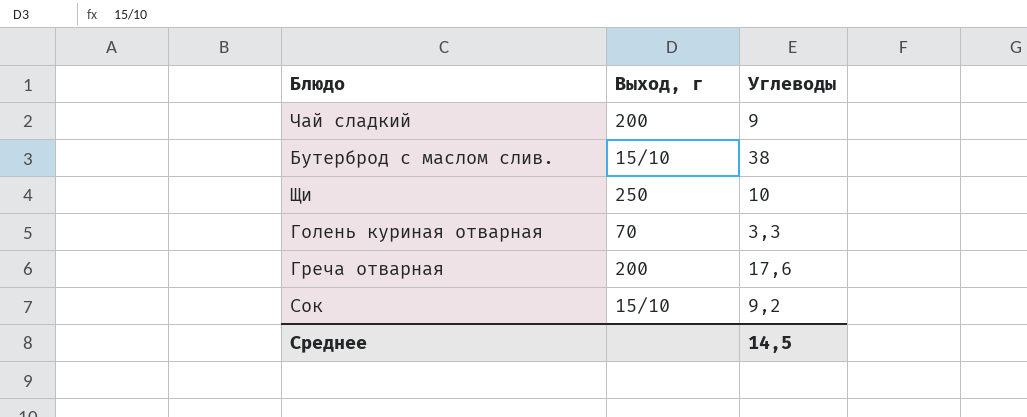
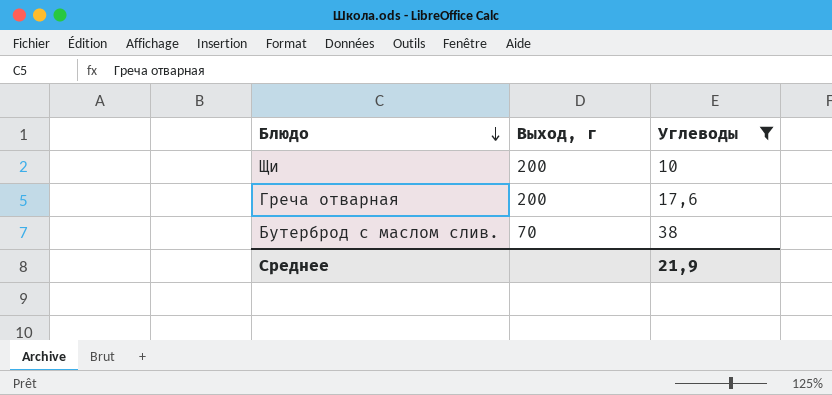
filter: none -> Углеводы >= 10
row order: none -> Блюдо descending
Щи | Выход, г: 250 -> 200
Бутерброд с маслом слив. | Выход, г: 15/10 -> 70
Среднее | Углеводы: 14,5 -> 21,9

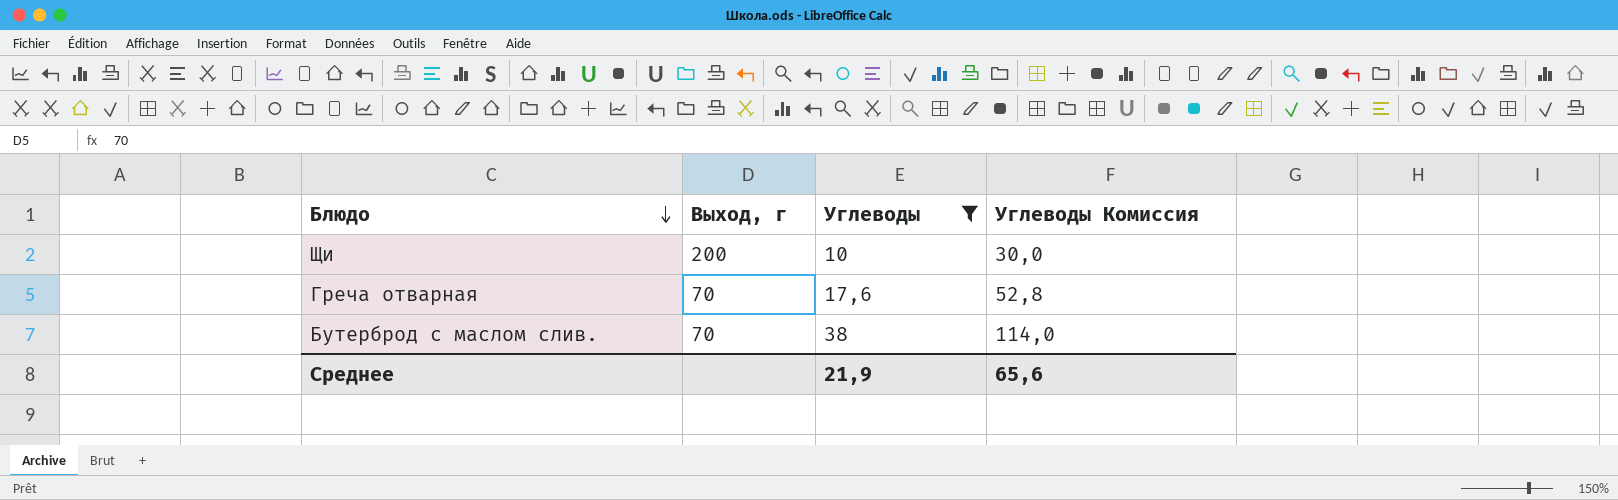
column Углеводы Комиссия | formula: none -> [Углеводы] * 3
Греча отварная | Выход, г: 200 -> 70

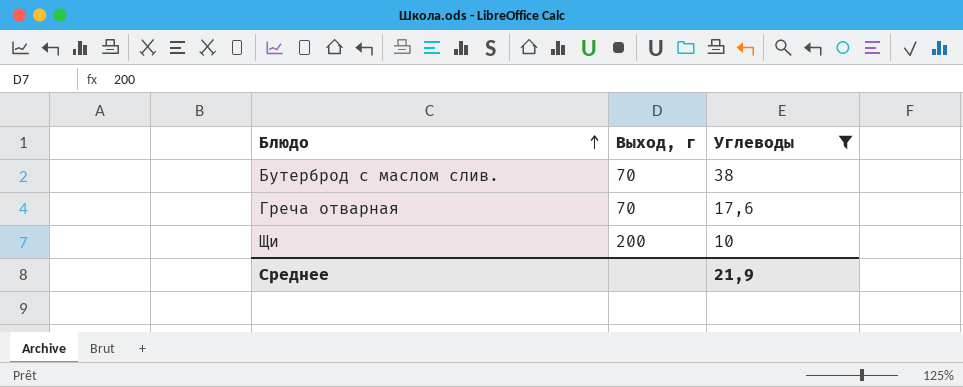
row order: Блюдо descending -> Блюдо ascending
column Углеводы Комиссия | formula: [Углеводы] * 3 -> none

